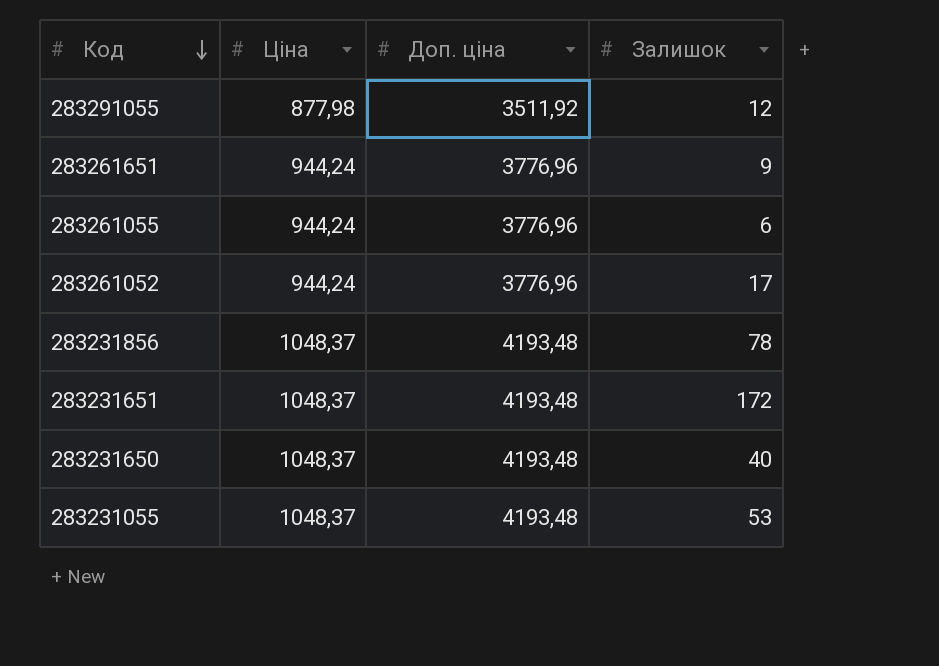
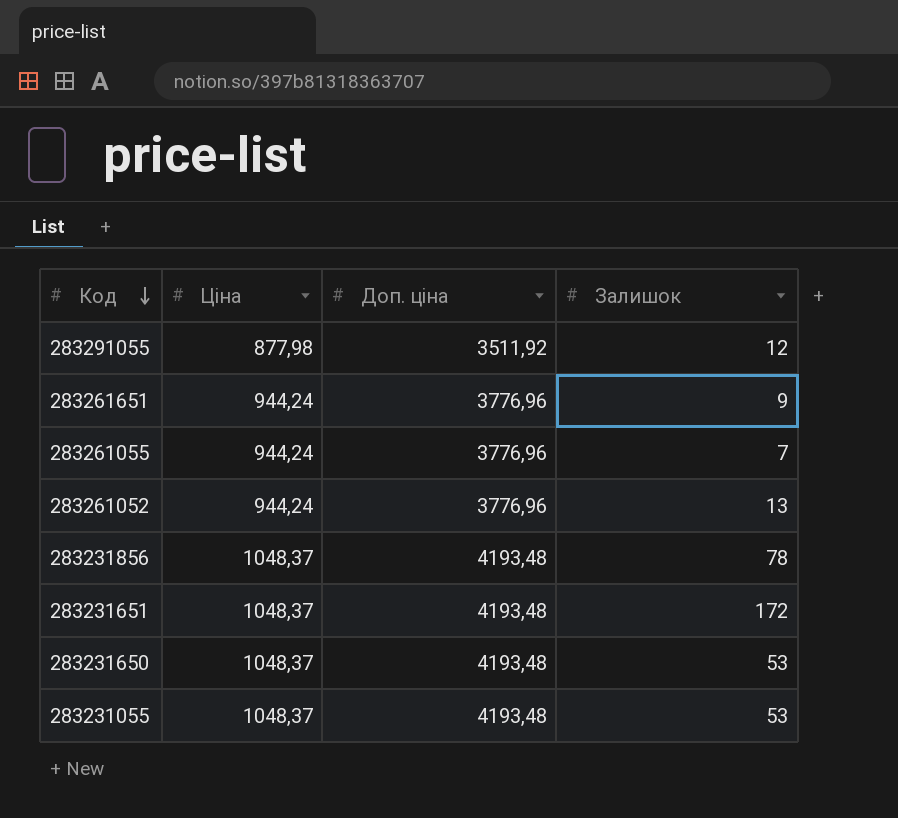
283261055 | Залишок: 6 -> 7
283261052 | Залишок: 17 -> 13
283231650 | Залишок: 40 -> 53

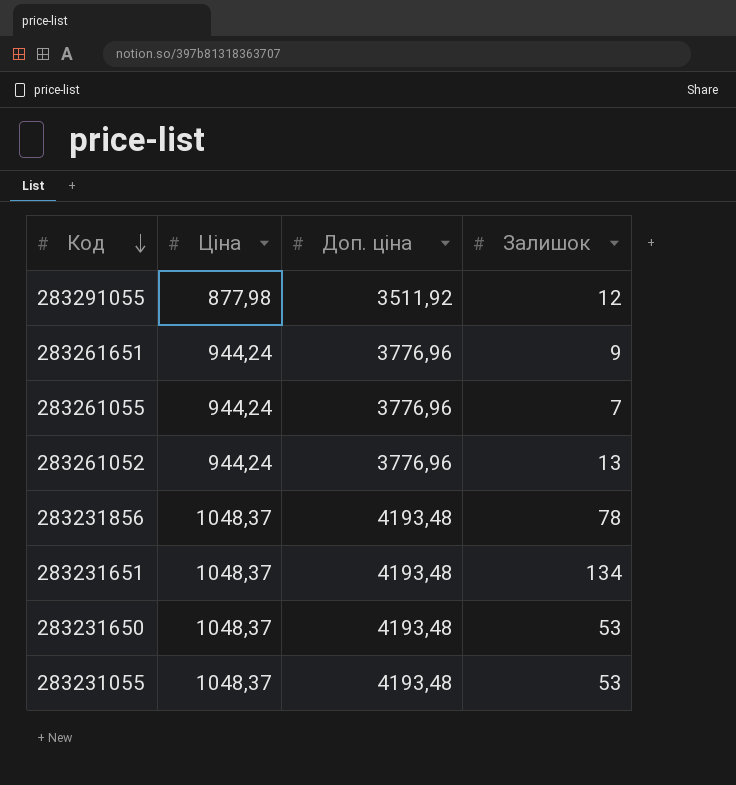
283231651 | Залишок: 172 -> 134

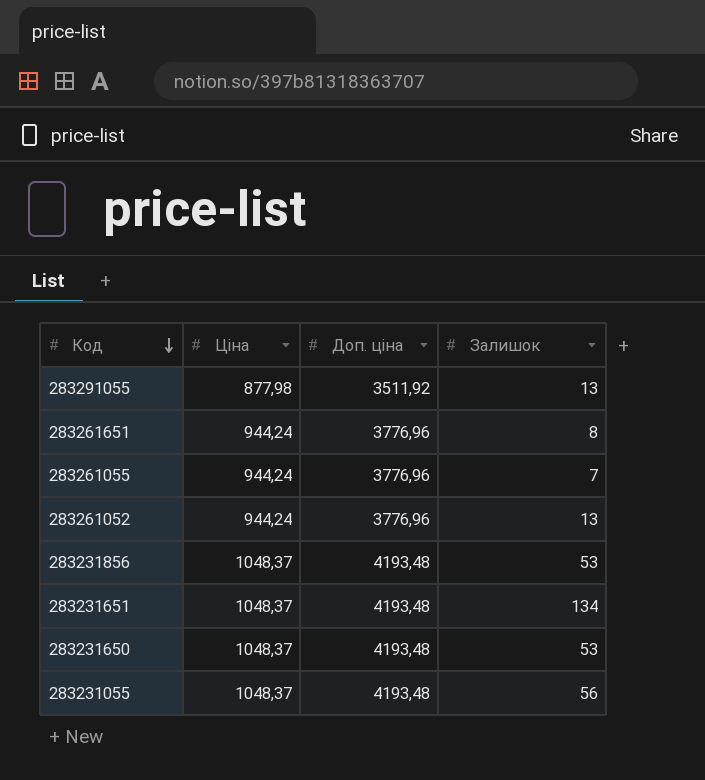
283291055 | Залишок: 12 -> 13
283261651 | Залишок: 9 -> 8
283231856 | Залишок: 78 -> 53
283231055 | Залишок: 53 -> 56

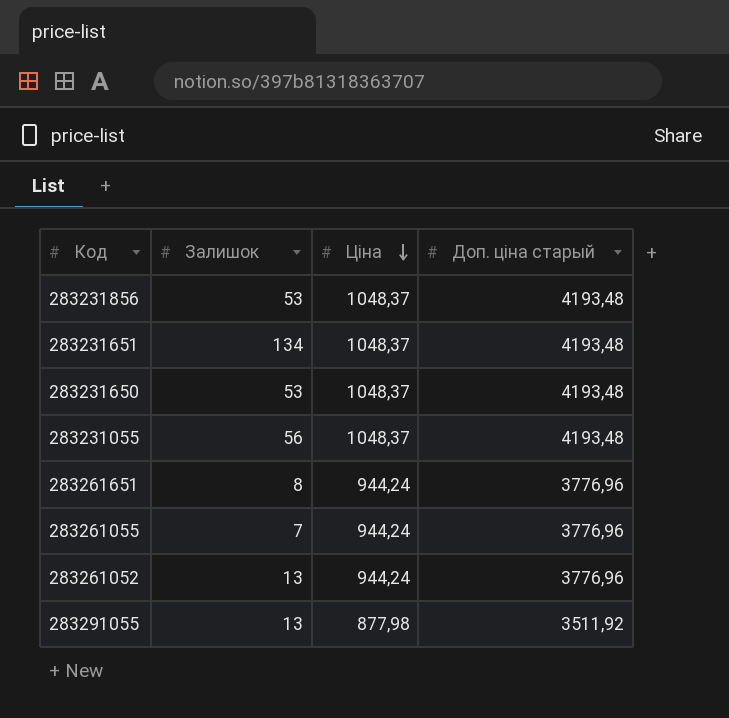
row order: Код descending -> Ціна descending
column Залишок | position: 4 -> 2
column name: Доп. ціна -> Доп. ціна старый

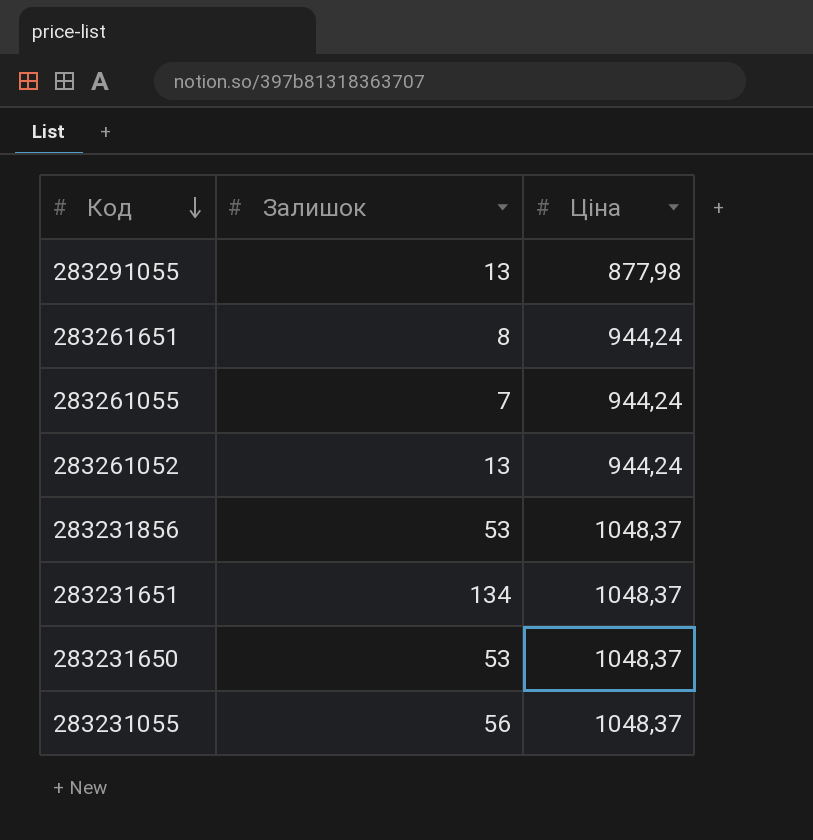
row order: Ціна descending -> Код descending
column Доп. ціна старый | position: 4 -> none

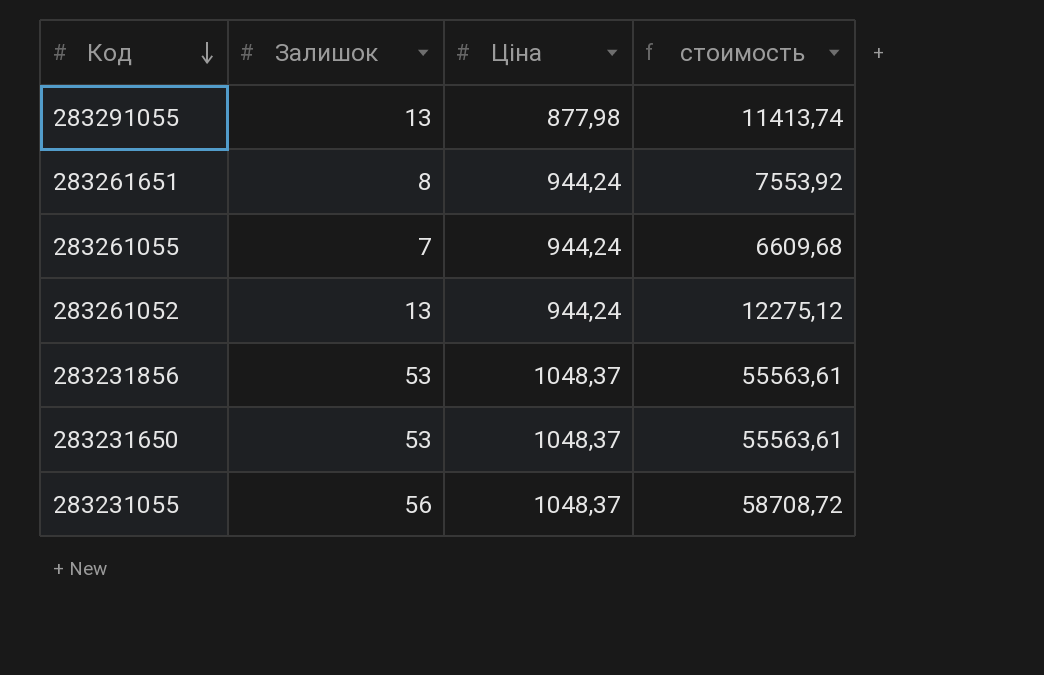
column стоимость | formula: none -> [Залишок] * [Ціна]
row 283231651: 134 | 1048,37 -> none

